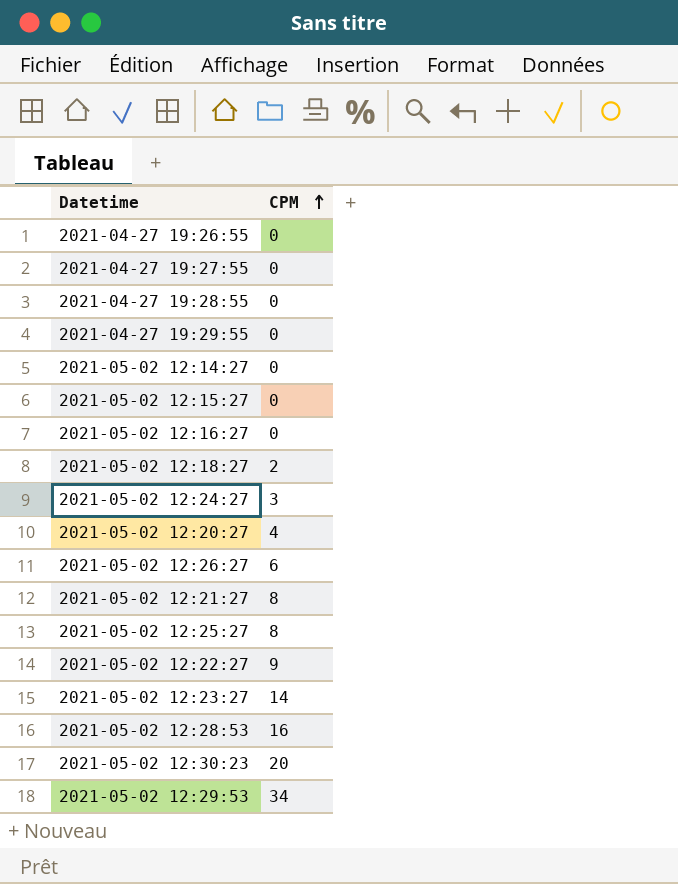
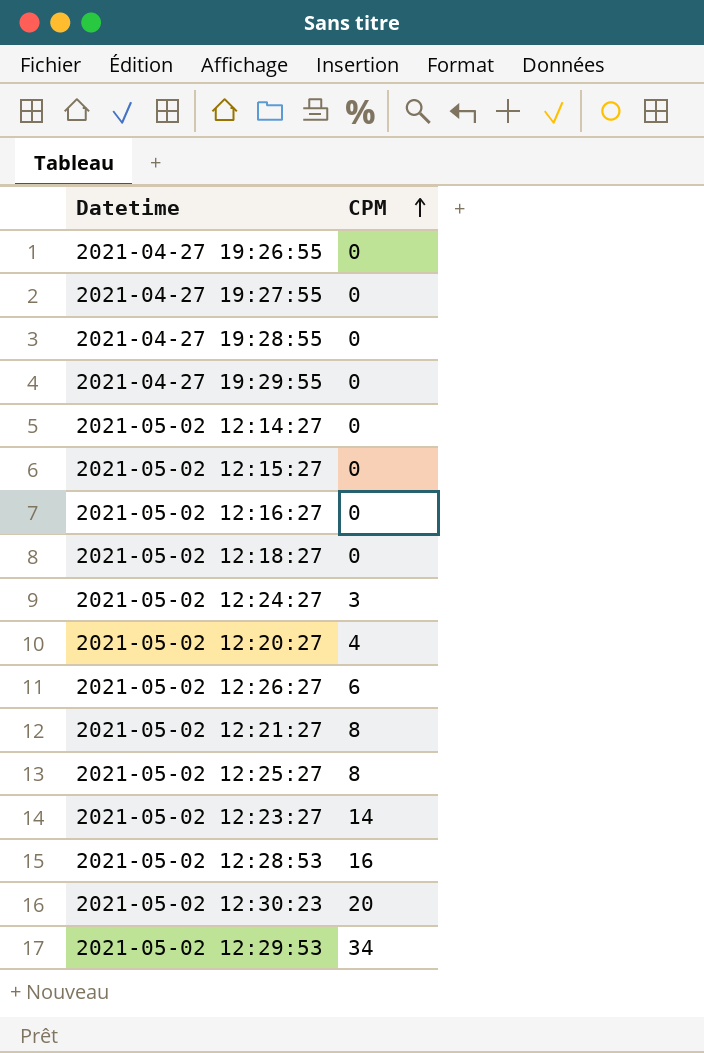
row 2021-05-02 12:22:27: 9 -> none
2021-05-02 12:18:27 | CPM: 2 -> 0

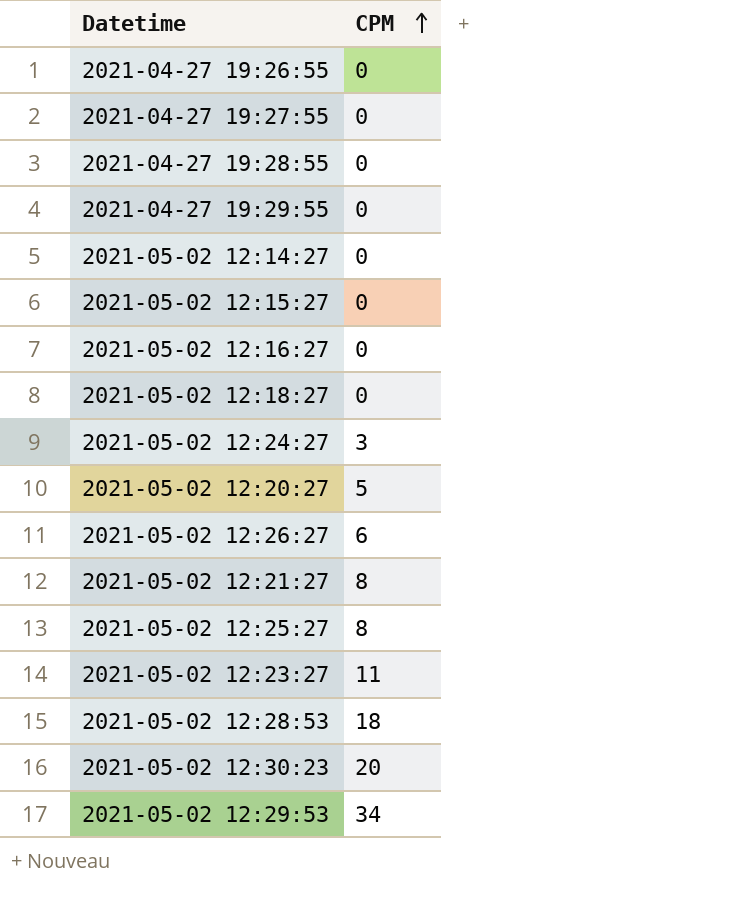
2021-05-02 12:20:27 | CPM: 4 -> 5
2021-05-02 12:23:27 | CPM: 14 -> 11
2021-05-02 12:28:53 | CPM: 16 -> 18

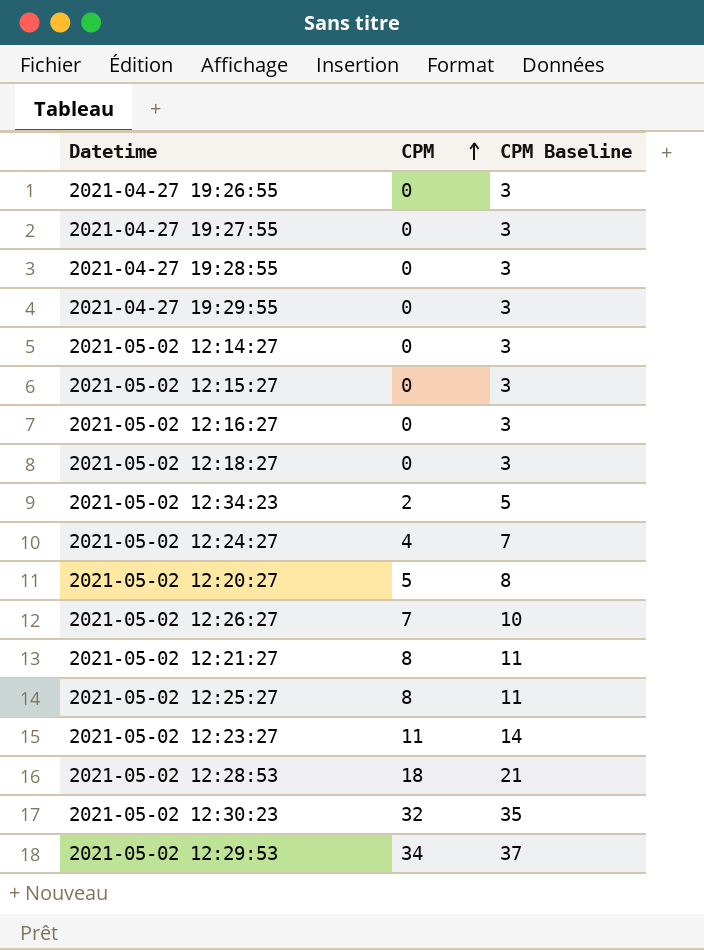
column CPM Baseline | formula: none -> [CPM] + 3
row 2021-05-02 12:34:23: none -> 2 | 5
2021-05-02 12:24:27 | CPM: 3 -> 4
2021-05-02 12:26:27 | CPM: 6 -> 7
2021-05-02 12:30:23 | CPM: 20 -> 32

